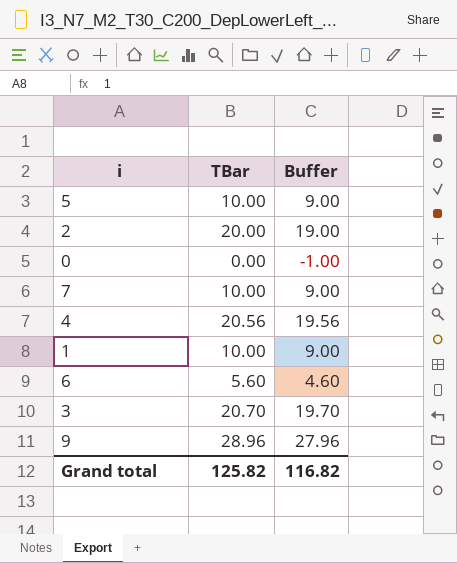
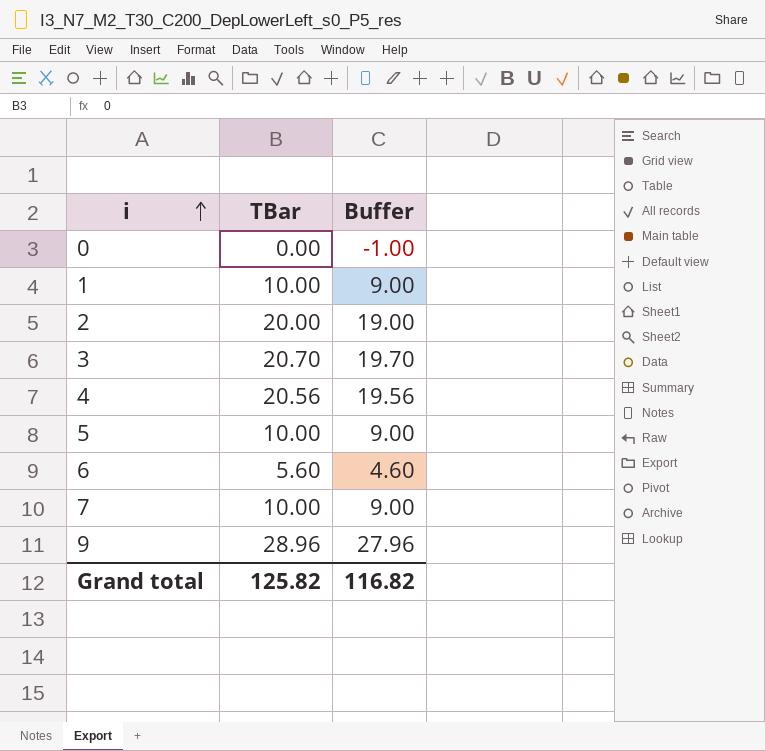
row order: none -> i ascending

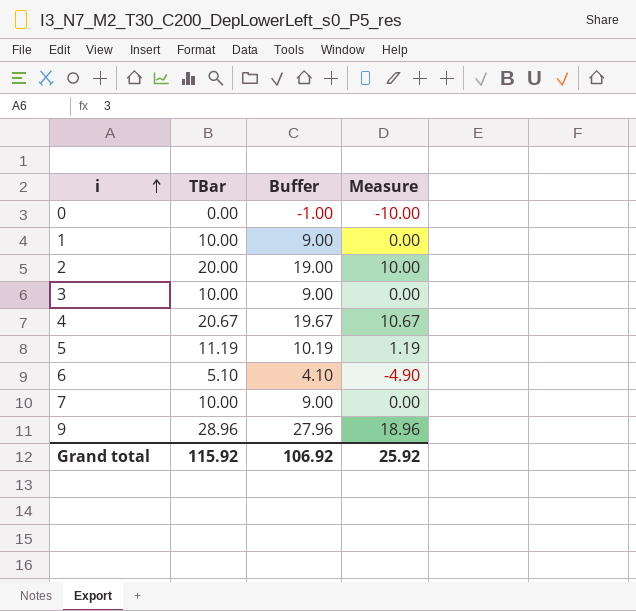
column Measure | formula: none -> [TBar] - 10
3 | TBar: 20.70 -> 10.00
3 | Buffer: 19.70 -> 9.00
4 | TBar: 20.56 -> 20.67
4 | Buffer: 19.56 -> 19.67
5 | TBar: 10.00 -> 11.19
5 | Buffer: 9.00 -> 10.19
6 | TBar: 5.60 -> 5.10
6 | Buffer: 4.60 -> 4.10
Grand total | TBar: 125.82 -> 115.92
Grand total | Buffer: 116.82 -> 106.92

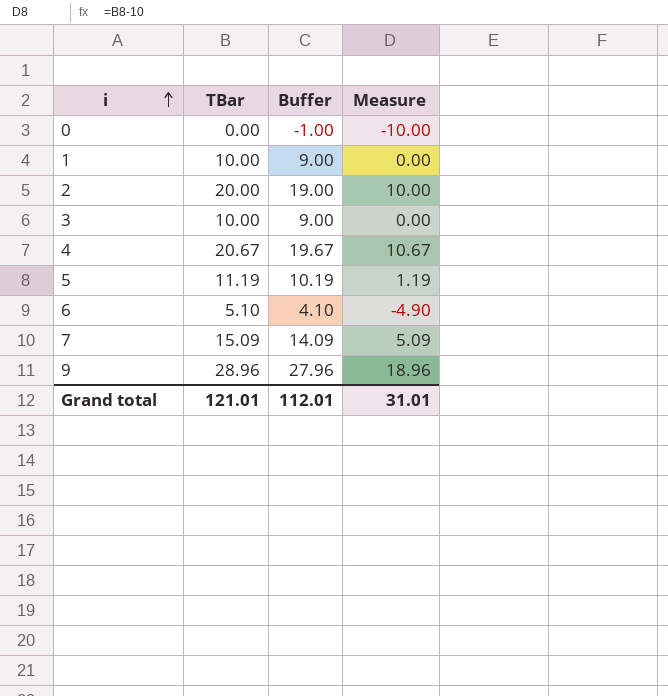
7 | TBar: 10.00 -> 15.09
7 | Buffer: 9.00 -> 14.09
7 | Measure: 0.00 -> 5.09
Grand total | TBar: 115.92 -> 121.01
Grand total | Buffer: 106.92 -> 112.01
Grand total | Measure: 25.92 -> 31.01

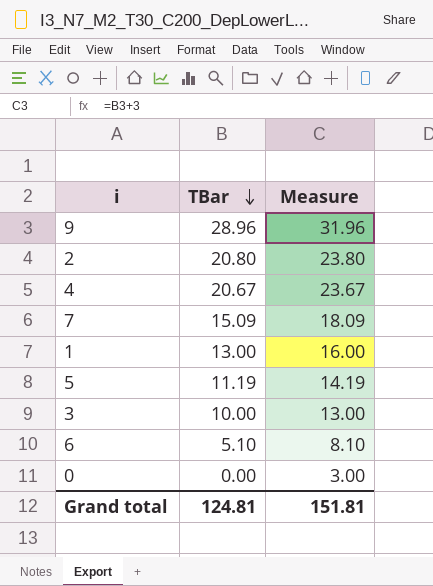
row order: i ascending -> TBar descending
column Buffer | formula: [TBar] - 1 -> none
column Measure | formula: [TBar] - 10 -> [TBar] + 3
2 | TBar: 20.00 -> 20.80
1 | TBar: 10.00 -> 13.00
Grand total | TBar: 121.01 -> 124.81
Grand total | Measure: 31.01 -> 151.81

